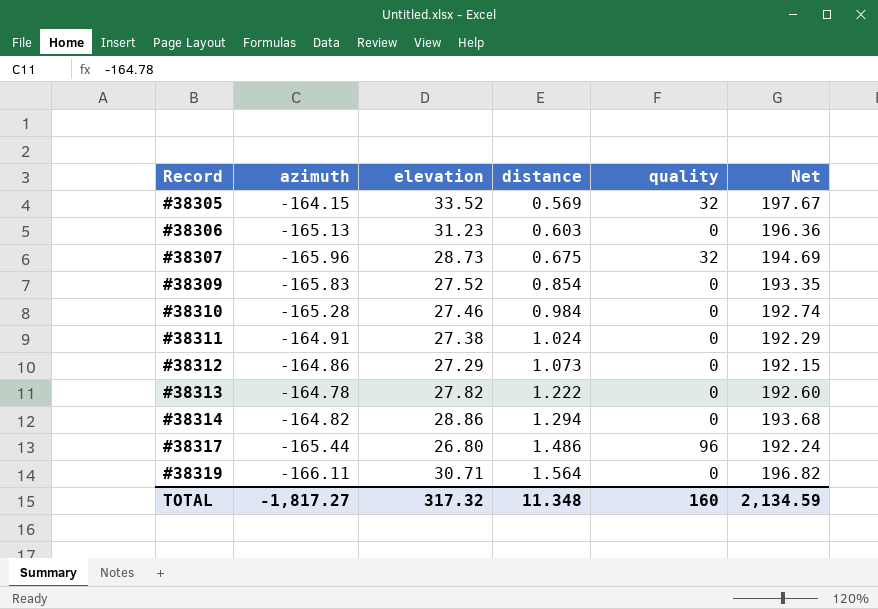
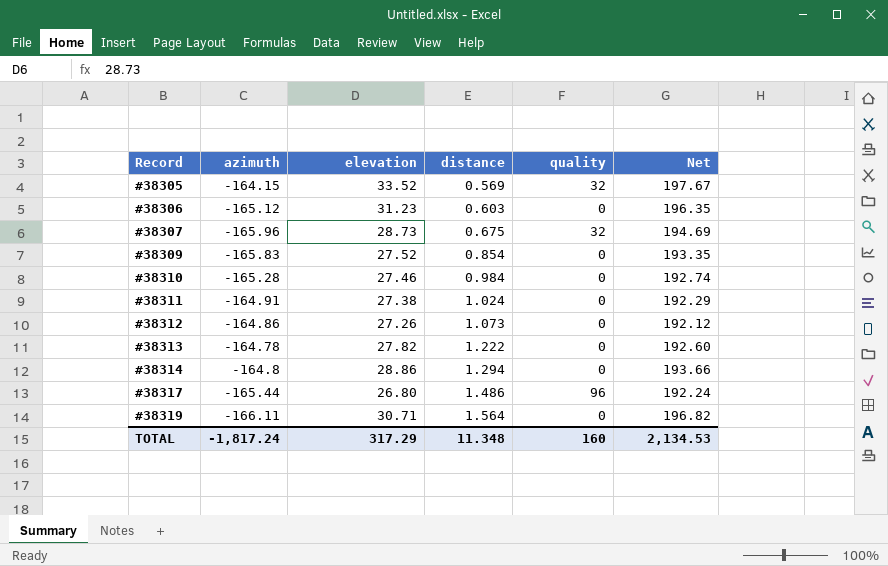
#38306 | azimuth: -165.13 -> -165.12
#38306 | Net: 196.36 -> 196.35
#38312 | elevation: 27.29 -> 27.26
#38312 | Net: 192.15 -> 192.12
#38314 | azimuth: -164.82 -> -164.8
#38314 | Net: 193.68 -> 193.66
TOTAL | azimuth: -1,817.27 -> -1,817.24
TOTAL | elevation: 317.32 -> 317.29
TOTAL | Net: 2,134.59 -> 2,134.53

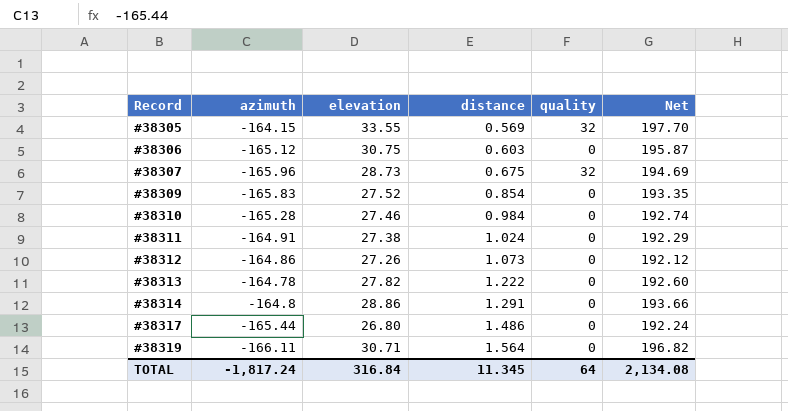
#38305 | elevation: 33.52 -> 33.55
#38305 | Net: 197.67 -> 197.70
#38306 | elevation: 31.23 -> 30.75
#38306 | Net: 196.35 -> 195.87
#38314 | distance: 1.294 -> 1.291
#38317 | quality: 96 -> 0
TOTAL | elevation: 317.29 -> 316.84
TOTAL | distance: 11.348 -> 11.345
TOTAL | quality: 160 -> 64
TOTAL | Net: 2,134.53 -> 2,134.08

